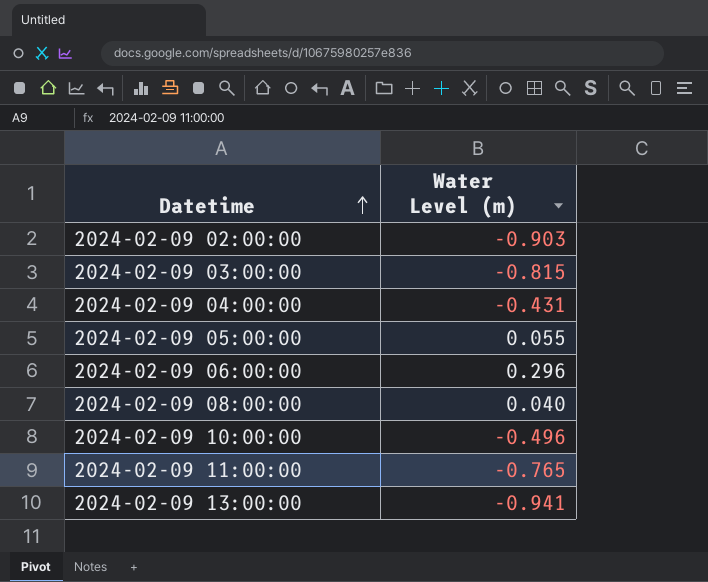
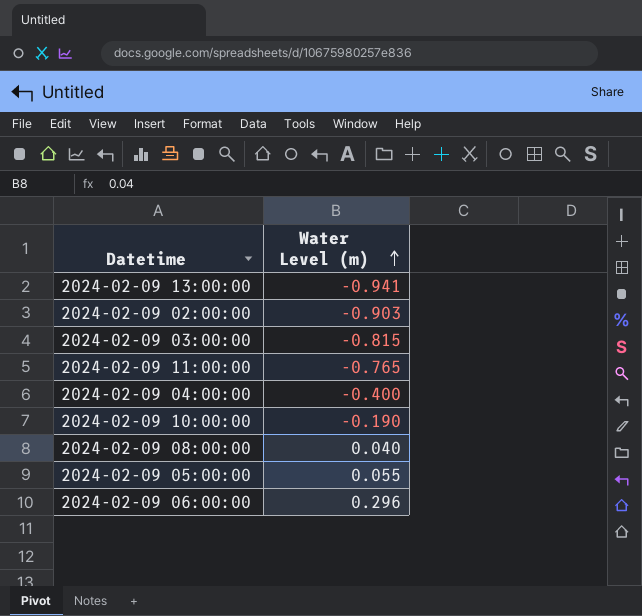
row order: Datetime ascending -> Water Level (m) ascending
2024-02-09 04:00:00 | Water Level (m): -0.431 -> -0.400
2024-02-09 10:00:00 | Water Level (m): -0.496 -> -0.190

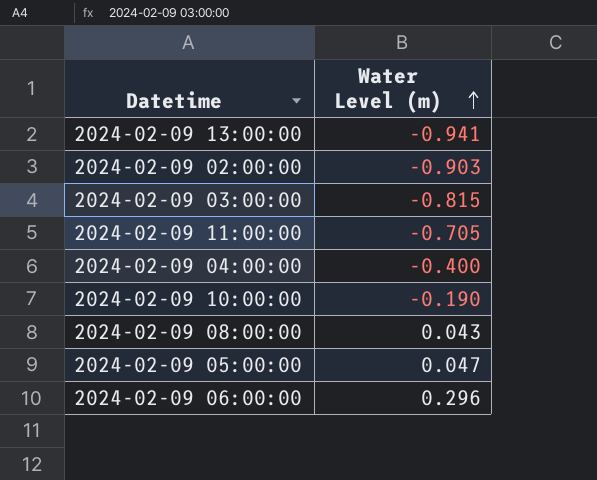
2024-02-09 11:00:00 | Water Level (m): -0.765 -> -0.705
2024-02-09 08:00:00 | Water Level (m): 0.040 -> 0.043
2024-02-09 05:00:00 | Water Level (m): 0.055 -> 0.047

